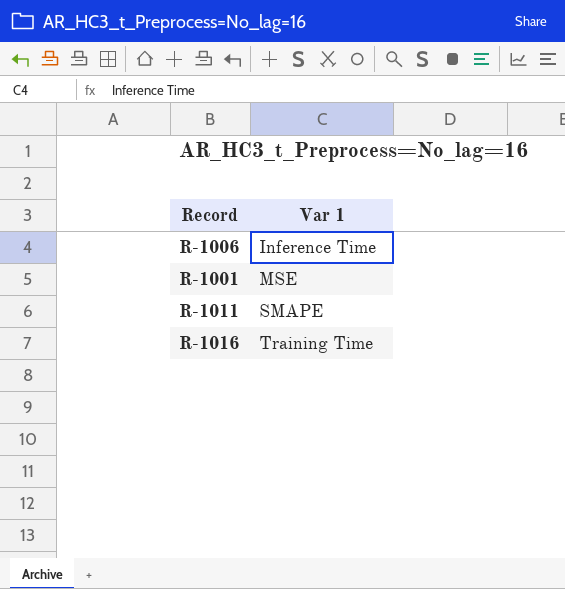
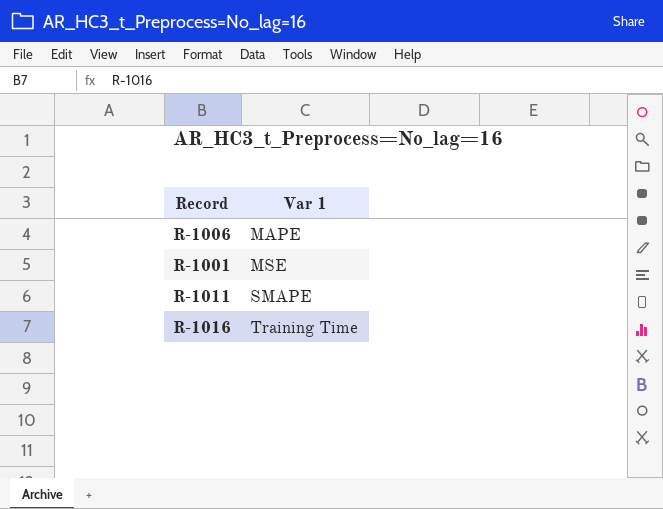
R-1006 | Var 1: Inference Time -> MAPE

